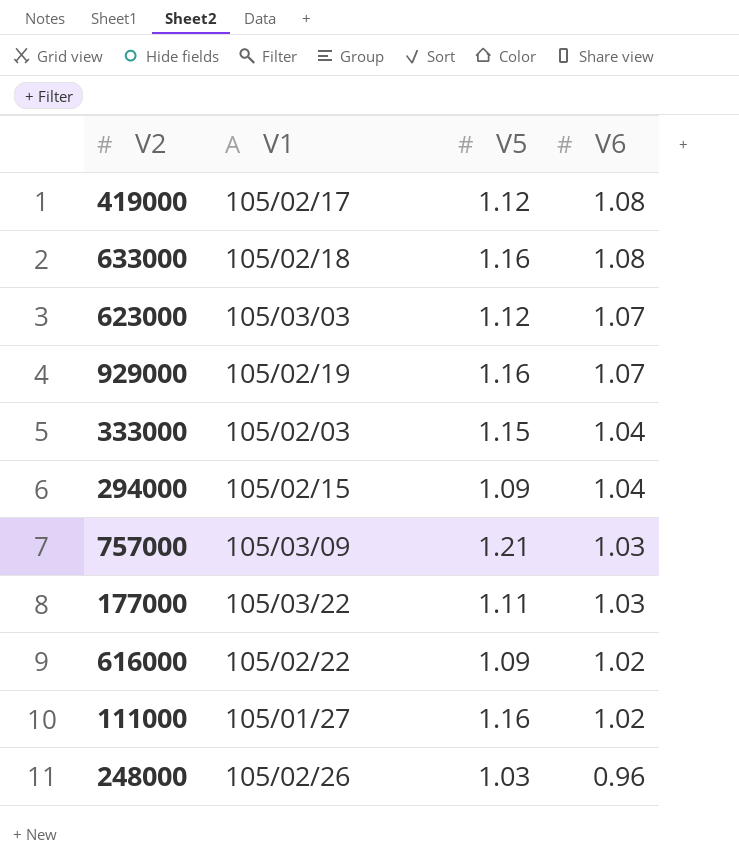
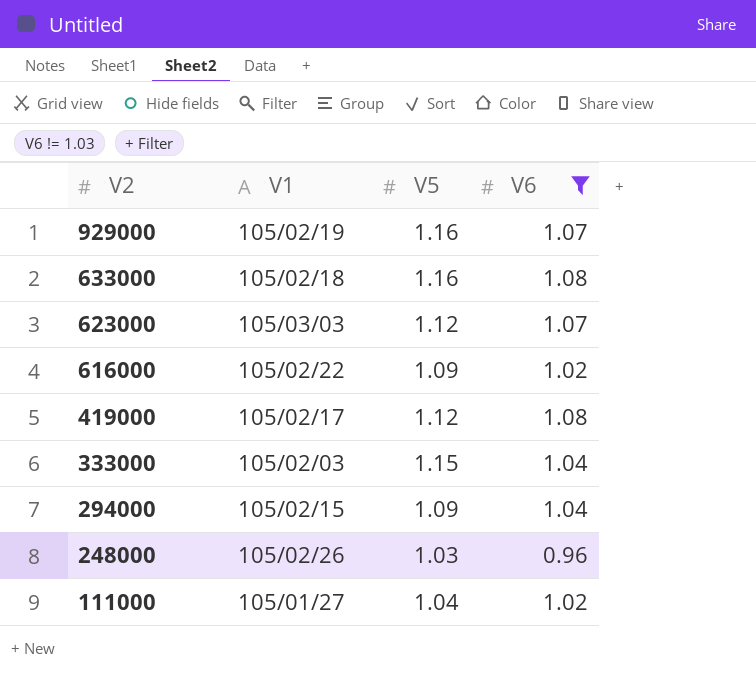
filter: none -> V6 != 1.03
row order: V6 descending -> V2 descending
111000 | V5: 1.16 -> 1.04

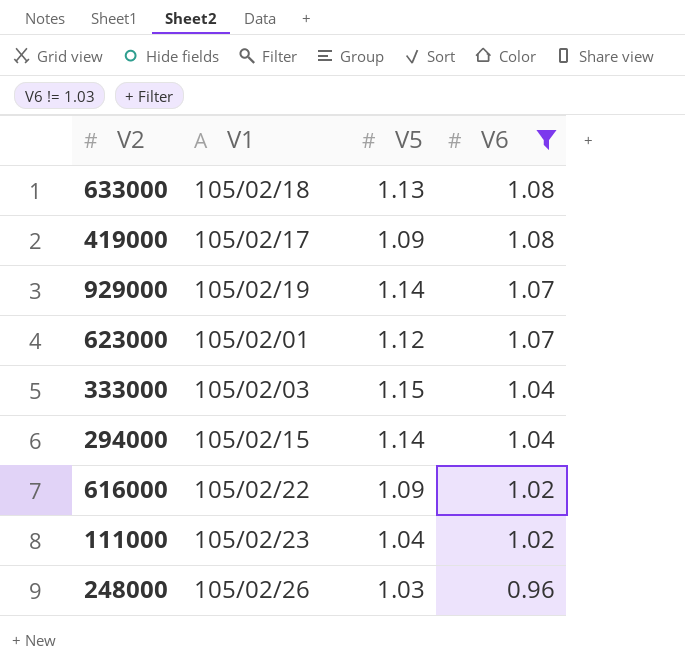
row order: V2 descending -> V6 descending
633000 | V5: 1.16 -> 1.13
419000 | V5: 1.12 -> 1.09
929000 | V5: 1.16 -> 1.14
623000 | V1: 105/03/03 -> 105/02/01
294000 | V5: 1.09 -> 1.14
111000 | V1: 105/01/27 -> 105/02/23

